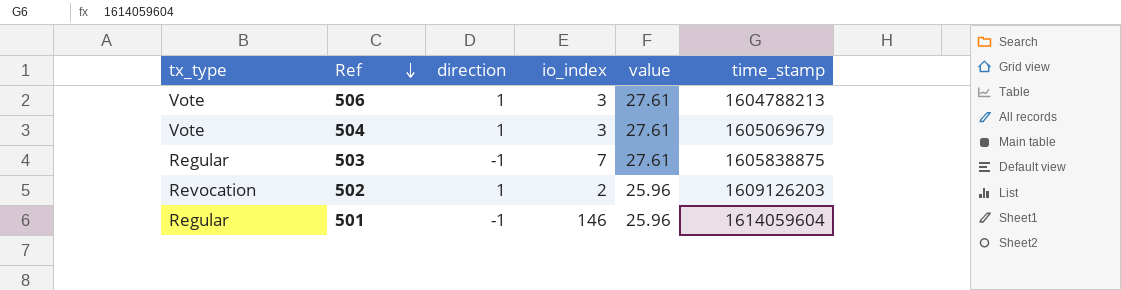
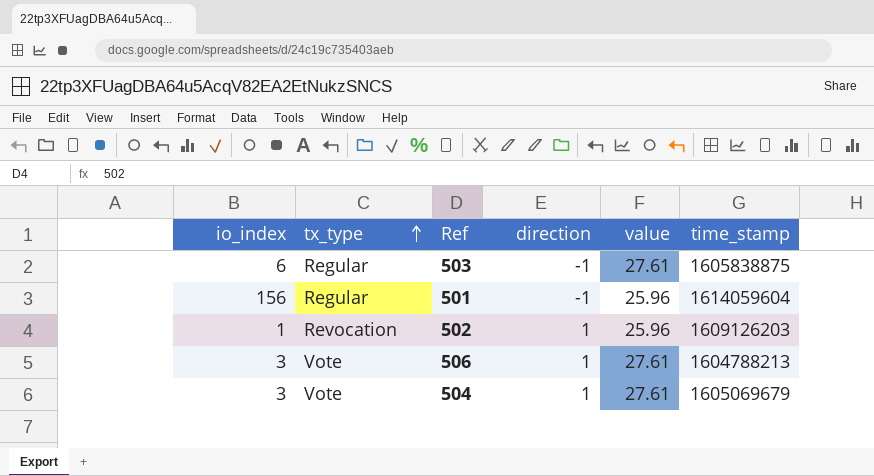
row order: Ref descending -> tx_type ascending
column io_index | position: 4 -> 1
503 | io_index: 7 -> 6
501 | io_index: 146 -> 156
502 | io_index: 2 -> 1

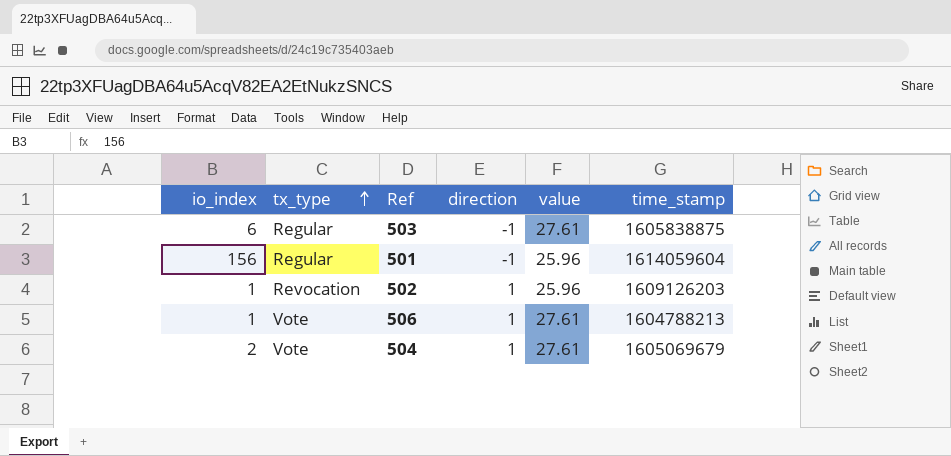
506 | io_index: 3 -> 1
504 | io_index: 3 -> 2

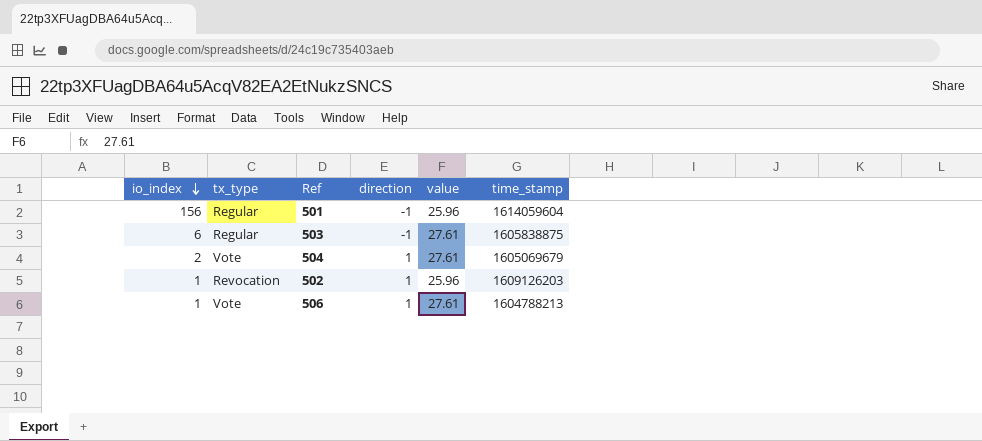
row order: tx_type ascending -> io_index descending

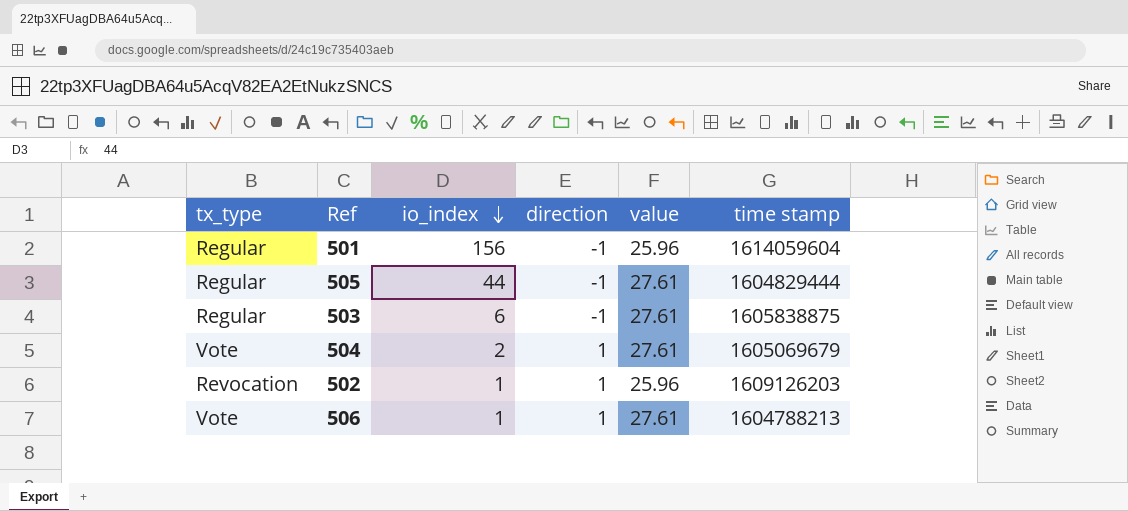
column io_index | position: 1 -> 3
column name: time_stamp -> time stamp
row 505: none -> Regular | 44 | -1 | 27.61 | 1604829444

